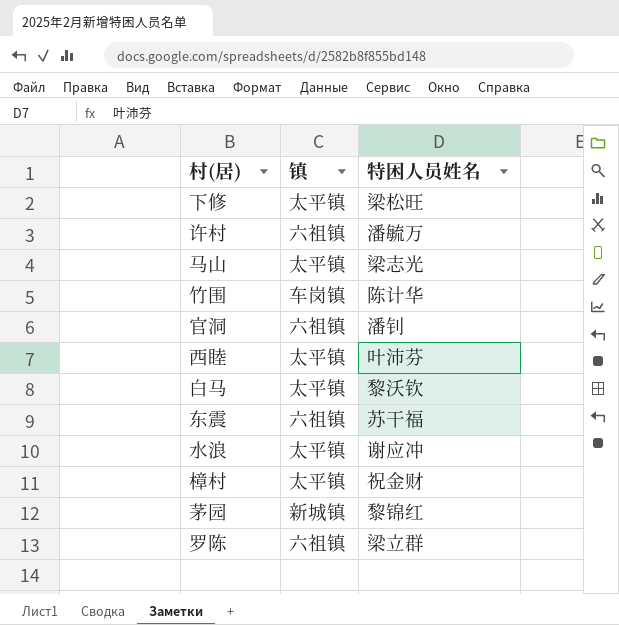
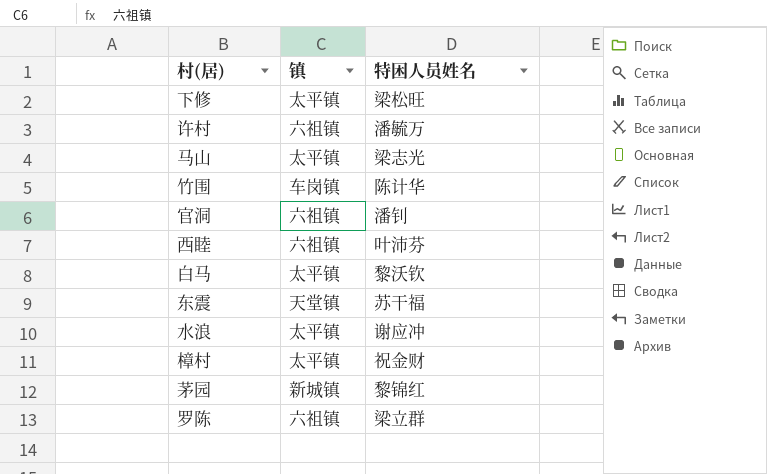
西睦 | 镇: 太平镇 -> 六祖镇
东震 | 镇: 六祖镇 -> 天堂镇

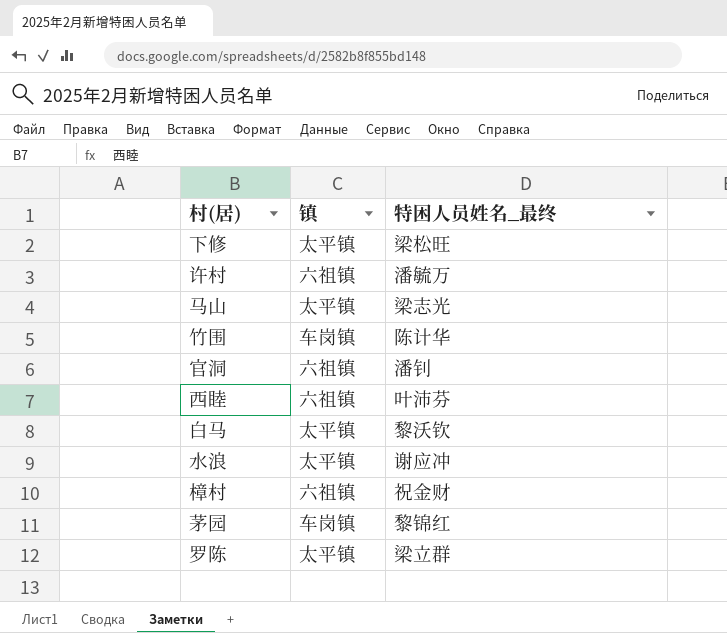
column name: 特困人员姓名 -> 特困人员姓名_最终
row 东震: 天堂镇 | 苏干福 -> none
樟村 | 镇: 太平镇 -> 六祖镇
茅园 | 镇: 新城镇 -> 车岗镇
罗陈 | 镇: 六祖镇 -> 太平镇

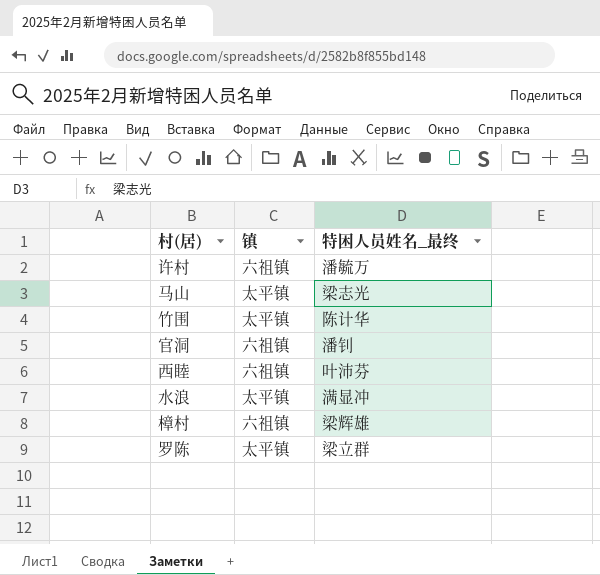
row 下修: 太平镇 | 梁松旺 -> none
row 白马: 太平镇 | 黎沃钦 -> none
row 茅园: 车岗镇 | 黎锦红 -> none
竹围 | 镇: 车岗镇 -> 太平镇
水浪 | 特困人员姓名_最终: 谢应冲 -> 满显冲
樟村 | 特困人员姓名_最终: 祝金财 -> 梁辉雄

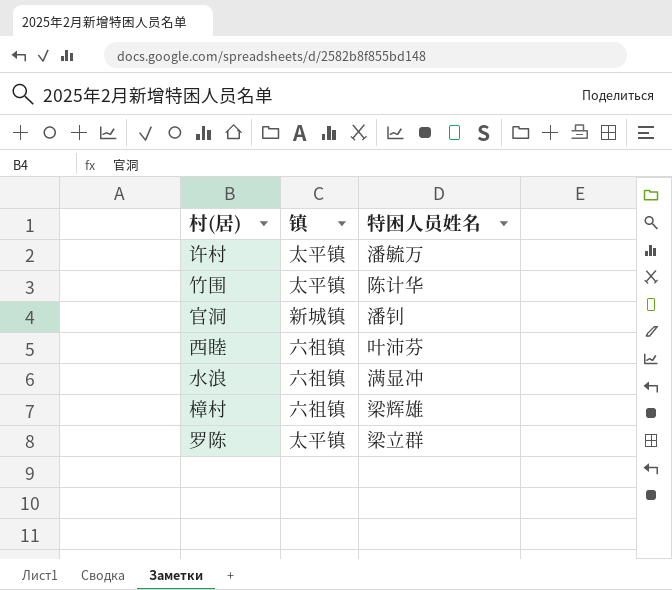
column name: 特困人员姓名_最终 -> 特困人员姓名
row 马山: 太平镇 | 梁志光 -> none
许村 | 镇: 六祖镇 -> 太平镇
官洞 | 镇: 六祖镇 -> 新城镇
水浪 | 镇: 太平镇 -> 六祖镇

